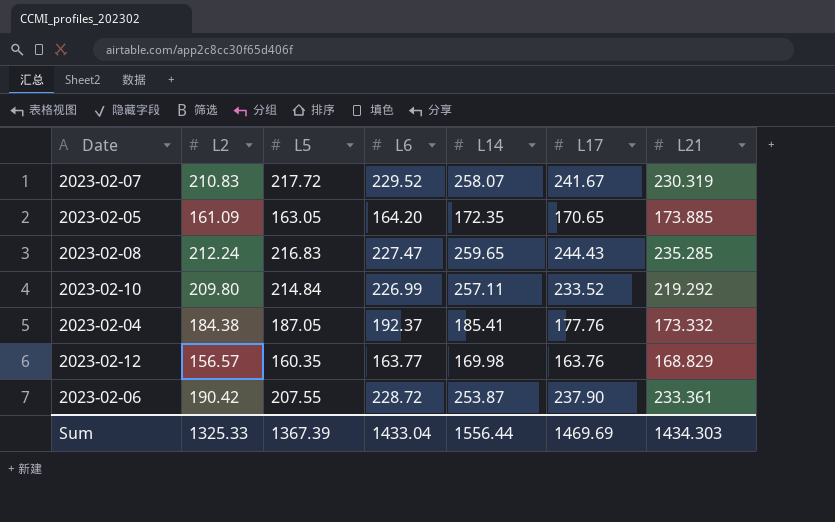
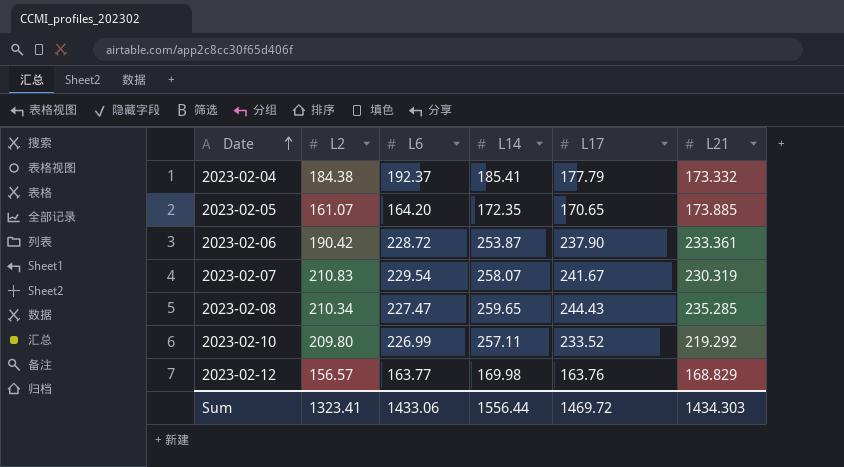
row order: none -> Date ascending
column L5 | position: 3 -> none
2023-02-04 | L17: 177.76 -> 177.79
2023-02-05 | L2: 161.09 -> 161.07
2023-02-07 | L6: 229.52 -> 229.54
2023-02-08 | L2: 212.24 -> 210.34
Sum | L2: 1325.33 -> 1323.41
Sum | L6: 1433.04 -> 1433.06
Sum | L17: 1469.69 -> 1469.72

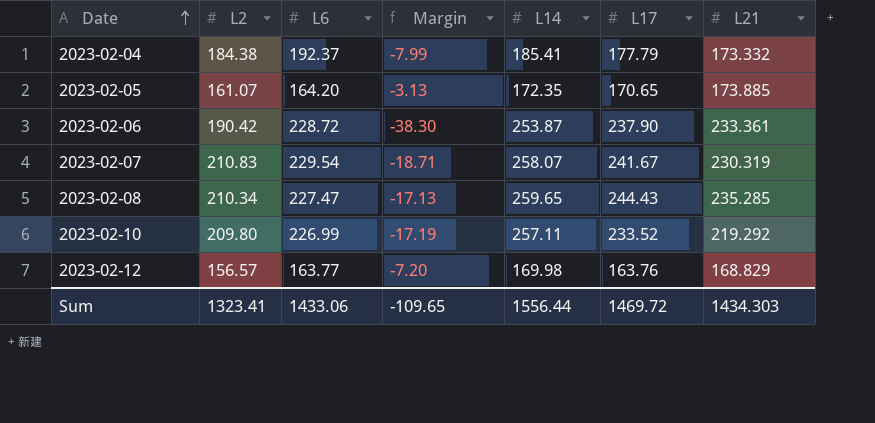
column Margin | formula: none -> [L2] - [L6]

